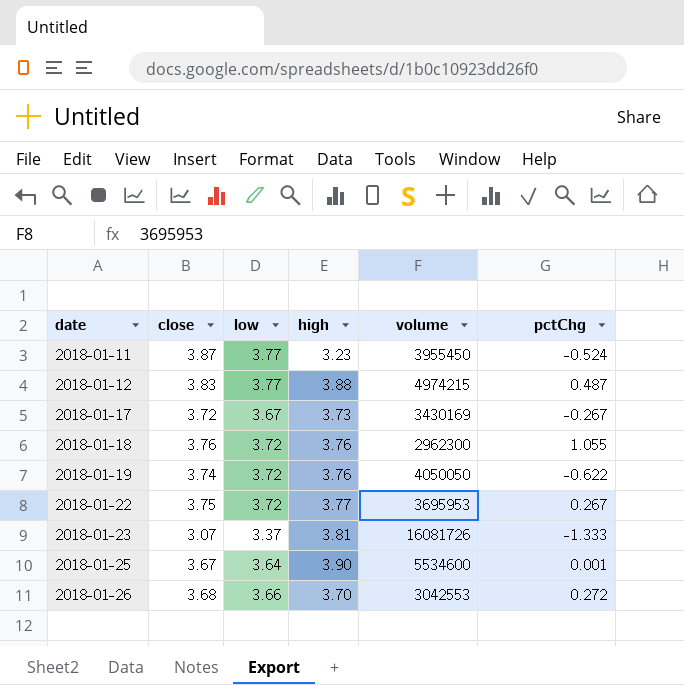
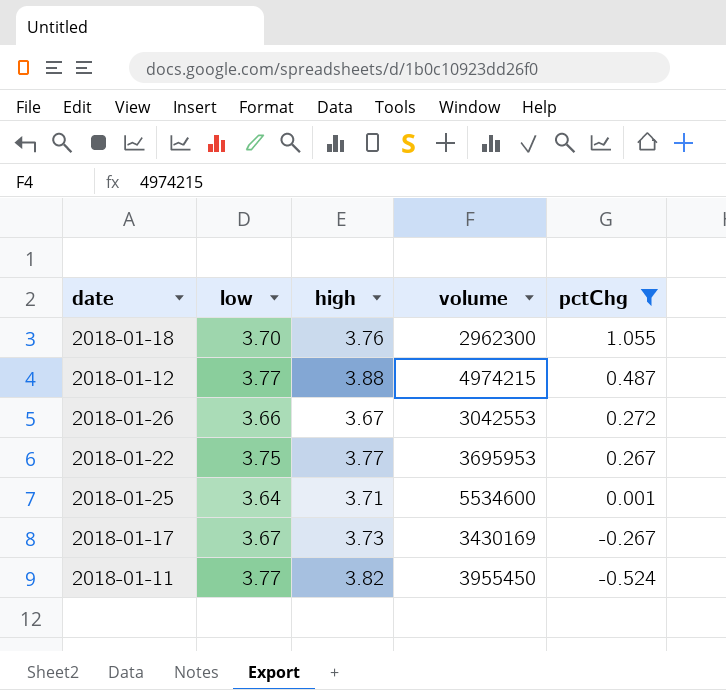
filter: none -> pctChg >= -0.524
row order: date ascending -> pctChg descending
column close | position: 2 -> none
2018-01-18 | low: 3.72 -> 3.70
2018-01-26 | high: 3.70 -> 3.67
2018-01-22 | low: 3.72 -> 3.75
2018-01-25 | high: 3.90 -> 3.71
2018-01-11 | high: 3.23 -> 3.82

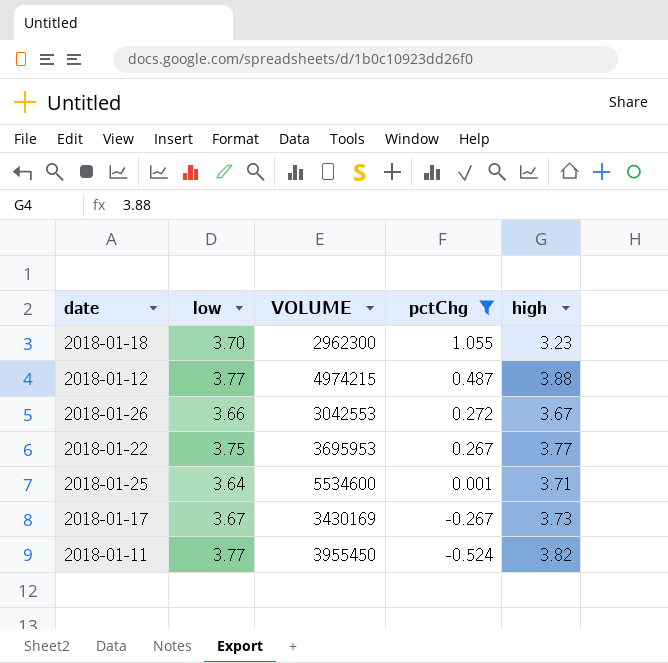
column name: volume -> VOLUME
column high | position: 3 -> 5
2018-01-18 | high: 3.76 -> 3.23

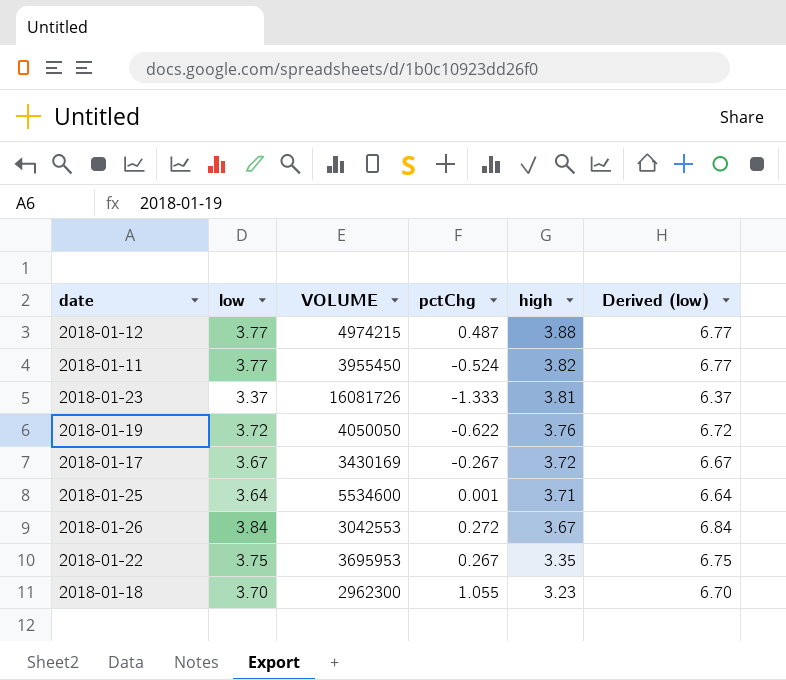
filter: pctChg >= -0.524 -> none
row order: pctChg descending -> high descending
column Derived (low) | formula: none -> [low] + 3
2018-01-17 | high: 3.73 -> 3.72
2018-01-26 | low: 3.66 -> 3.84
2018-01-22 | high: 3.77 -> 3.35

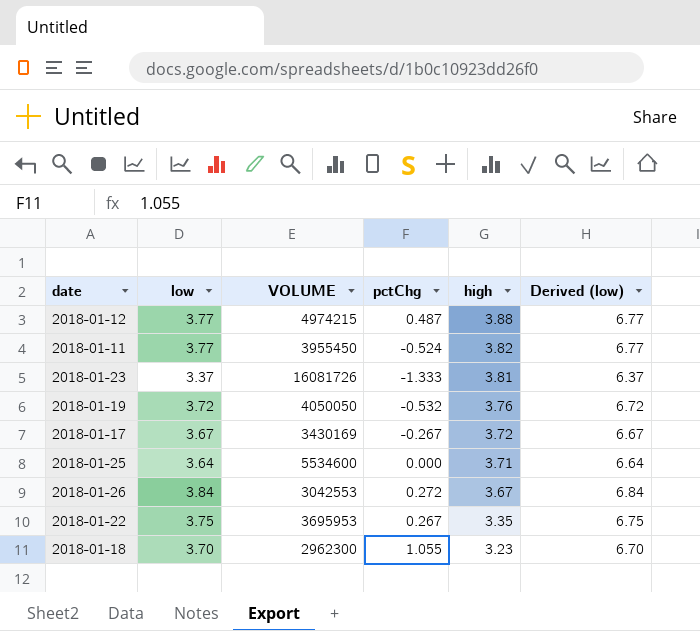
2018-01-19 | pctChg: -0.622 -> -0.532
2018-01-25 | pctChg: 0.001 -> 0.000

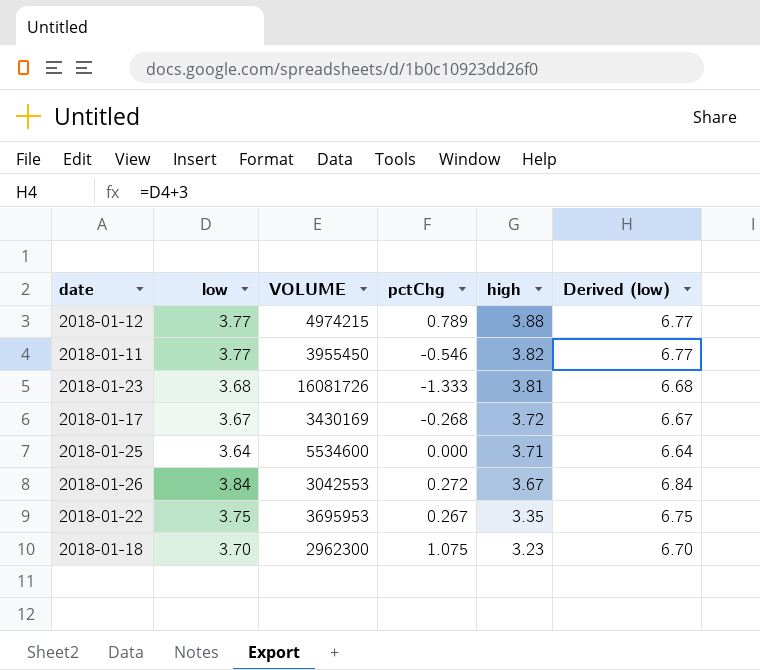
row 2018-01-19: 3.72 | 4050050 | -0.532 | 3.76 | 6.72 -> none
2018-01-12 | pctChg: 0.487 -> 0.789
2018-01-11 | pctChg: -0.524 -> -0.546
2018-01-23 | low: 3.37 -> 3.68
2018-01-23 | Derived (low): 6.37 -> 6.68
2018-01-17 | pctChg: -0.267 -> -0.268
2018-01-18 | pctChg: 1.055 -> 1.075

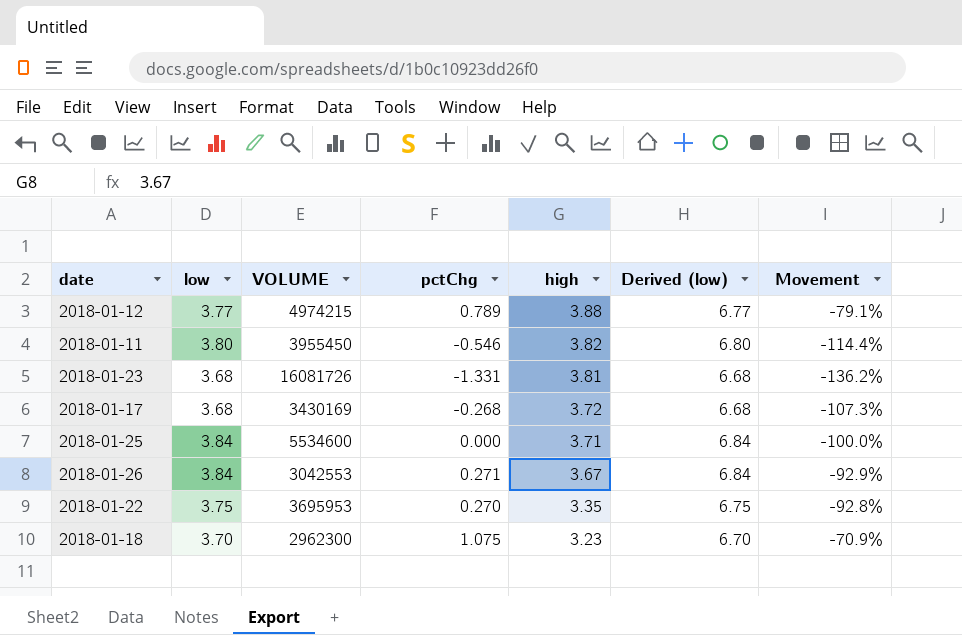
column Movement | formula: none -> ([pctChg] - [low]) / [low]
2018-01-11 | low: 3.77 -> 3.80
2018-01-11 | Derived (low): 6.77 -> 6.80
2018-01-23 | pctChg: -1.333 -> -1.331
2018-01-17 | low: 3.67 -> 3.68
2018-01-17 | Derived (low): 6.67 -> 6.68
2018-01-25 | low: 3.64 -> 3.84
2018-01-25 | Derived (low): 6.64 -> 6.84
2018-01-26 | pctChg: 0.272 -> 0.271
2018-01-22 | pctChg: 0.267 -> 0.270

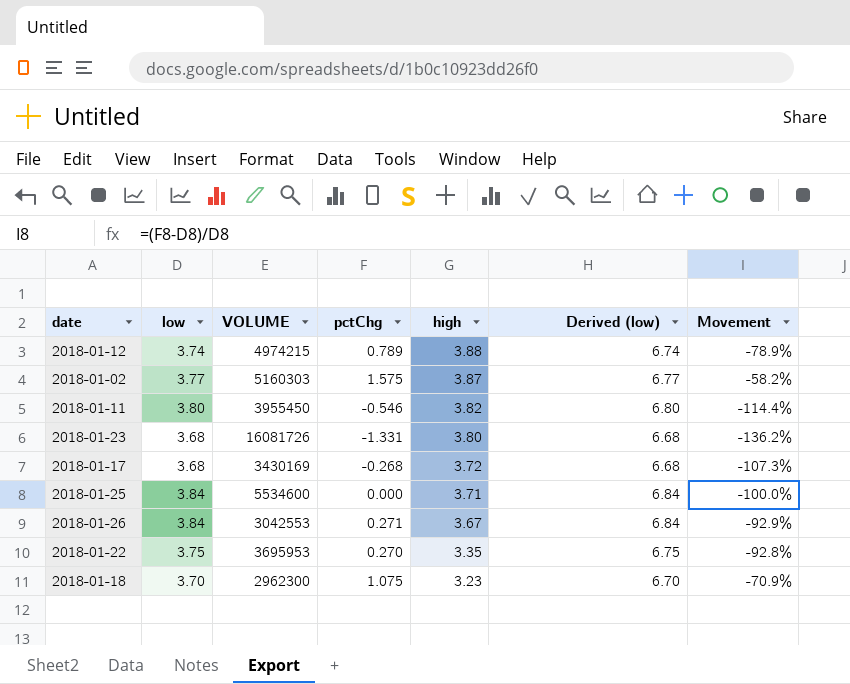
2018-01-12 | low: 3.77 -> 3.74
2018-01-12 | Derived (low): 6.77 -> 6.74
2018-01-12 | Movement: -79.1% -> -78.9%
row 2018-01-02: none -> 3.77 | 5160303 | 1.575 | 3.87 | 6.77 | -58.2%
2018-01-23 | high: 3.81 -> 3.80

